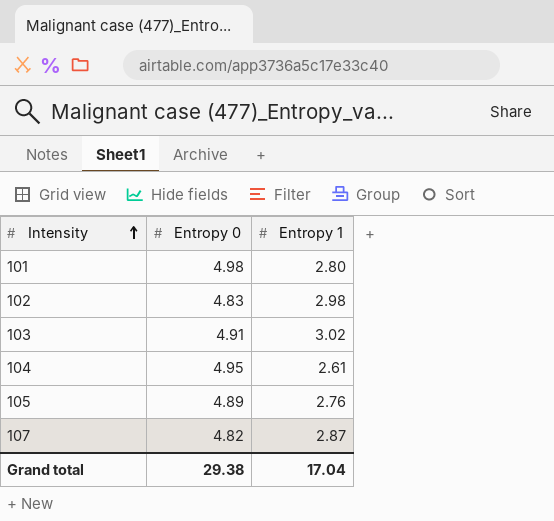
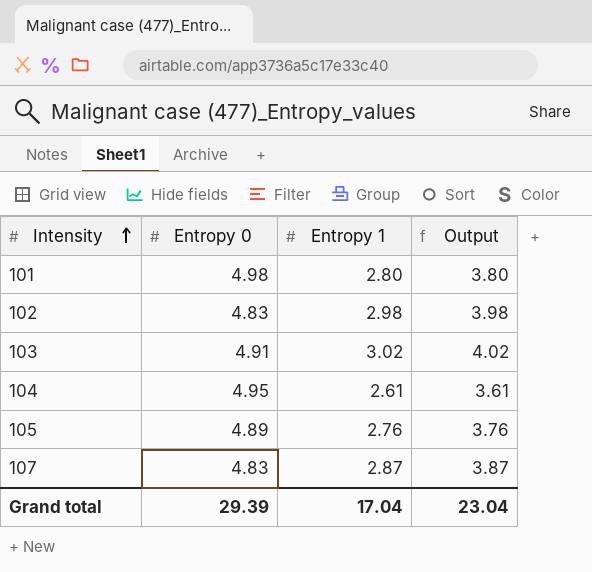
column Output | formula: none -> [Entropy 1] + 1
107 | Entropy 0: 4.82 -> 4.83
Grand total | Entropy 0: 29.38 -> 29.39

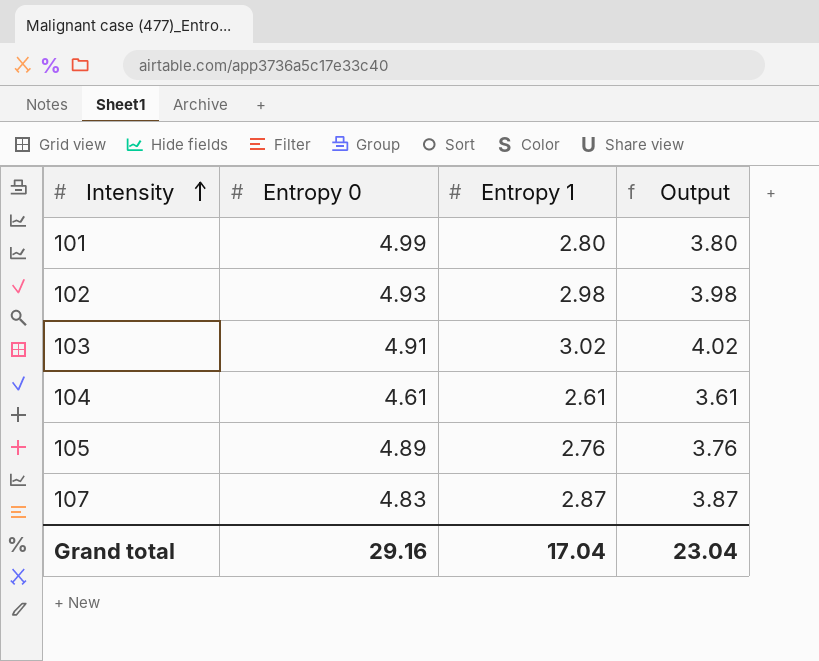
101 | Entropy 0: 4.98 -> 4.99
102 | Entropy 0: 4.83 -> 4.93
104 | Entropy 0: 4.95 -> 4.61
Grand total | Entropy 0: 29.39 -> 29.16

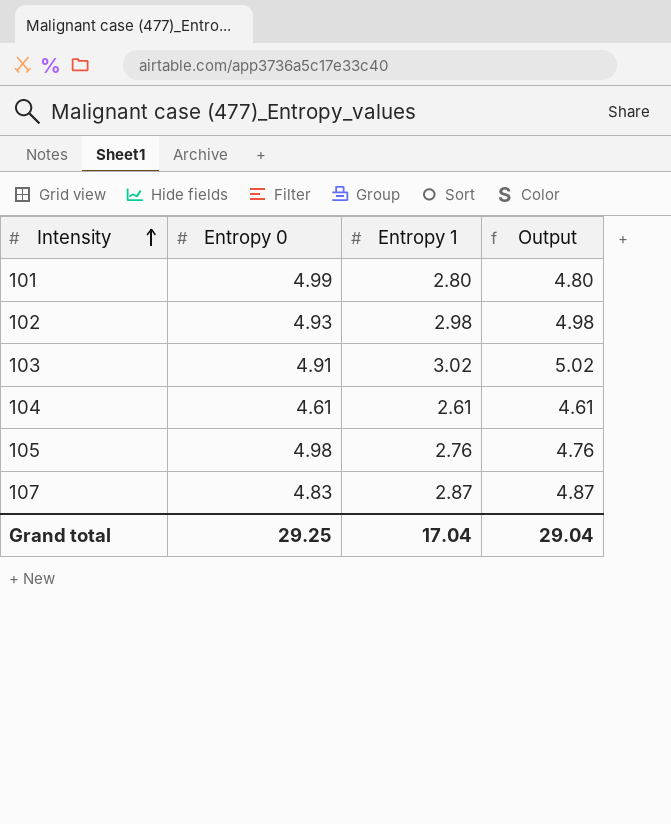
column Output | formula: [Entropy 1] + 1 -> [Entropy 1] + 2
105 | Entropy 0: 4.89 -> 4.98
Grand total | Entropy 0: 29.16 -> 29.25
Grand total | Output: 23.04 -> 29.04

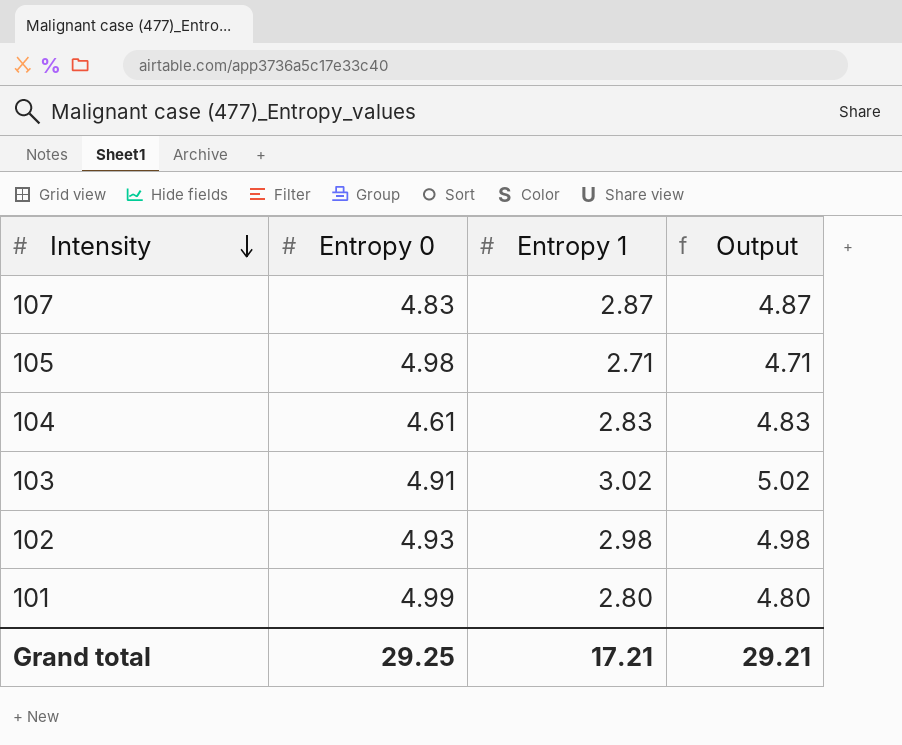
row order: Intensity ascending -> Intensity descending
105 | Entropy 1: 2.76 -> 2.71
105 | Output: 4.76 -> 4.71
104 | Entropy 1: 2.61 -> 2.83
104 | Output: 4.61 -> 4.83
Grand total | Entropy 1: 17.04 -> 17.21
Grand total | Output: 29.04 -> 29.21

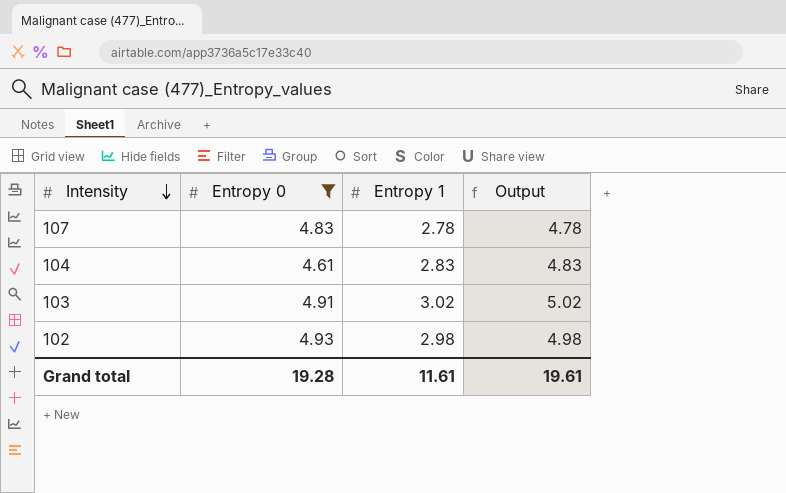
filter: none -> Entropy 0 <= 4.93
107 | Entropy 1: 2.87 -> 2.78
107 | Output: 4.87 -> 4.78
Grand total | Entropy 0: 29.25 -> 19.28
Grand total | Entropy 1: 17.21 -> 11.61
Grand total | Output: 29.21 -> 19.61

